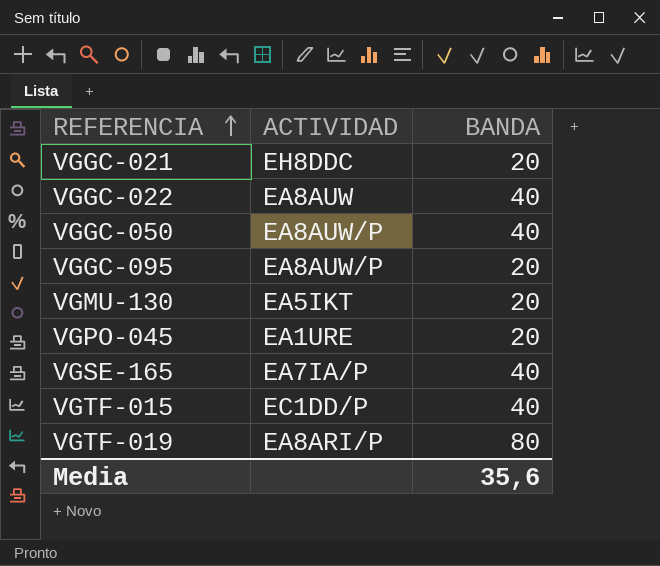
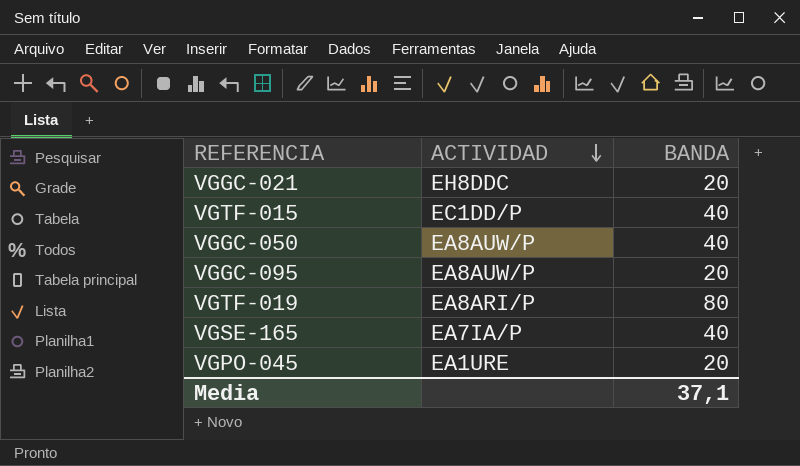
row order: REFERENCIA ascending -> ACTIVIDAD descending
row VGGC-022: EA8AUW | 40 -> none
row VGMU-130: EA5IKT | 20 -> none
Media | BANDA: 35,6 -> 37,1

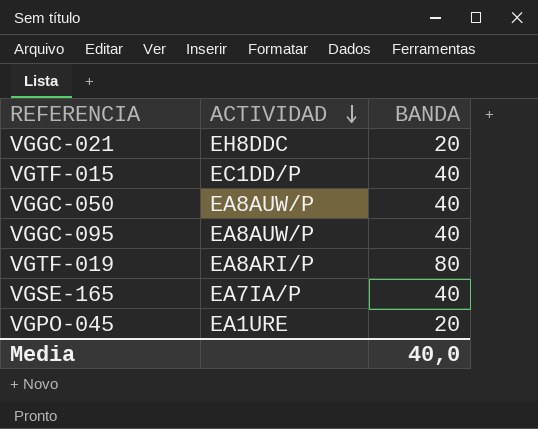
VGGC-095 | BANDA: 20 -> 40
Media | BANDA: 37,1 -> 40,0

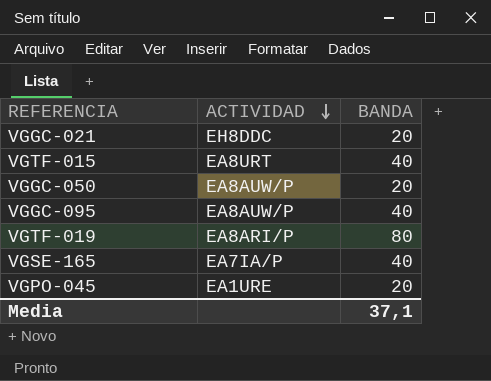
VGTF-015 | ACTIVIDAD: EC1DD/P -> EA8URT
VGGC-050 | BANDA: 40 -> 20
Media | BANDA: 40,0 -> 37,1

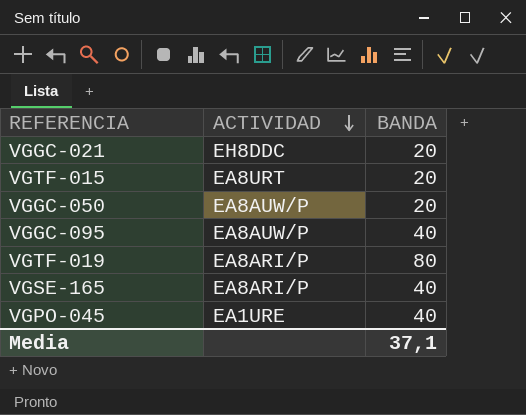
VGTF-015 | BANDA: 40 -> 20
VGSE-165 | ACTIVIDAD: EA7IA/P -> EA8ARI/P
VGPO-045 | BANDA: 20 -> 40

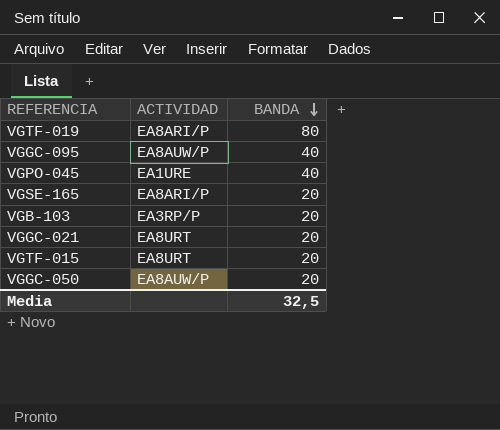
row order: ACTIVIDAD descending -> BANDA descending
VGSE-165 | BANDA: 40 -> 20
row VGB-103: none -> EA3RP/P | 20
VGGC-021 | ACTIVIDAD: EH8DDC -> EA8URT
Media | BANDA: 37,1 -> 32,5

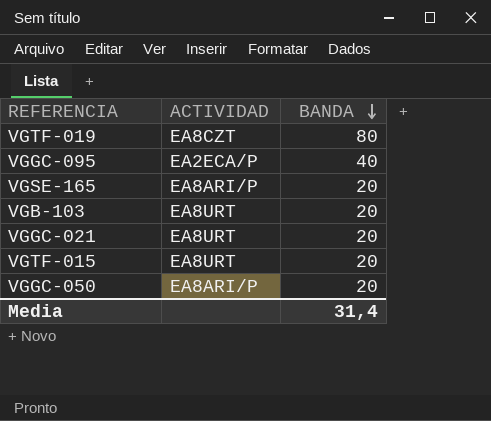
row VGPO-045: EA1URE | 40 -> none
VGTF-019 | ACTIVIDAD: EA8ARI/P -> EA8CZT
VGGC-095 | ACTIVIDAD: EA8AUW/P -> EA2ECA/P
VGB-103 | ACTIVIDAD: EA3RP/P -> EA8URT
VGGC-050 | ACTIVIDAD: EA8AUW/P -> EA8ARI/P
Media | BANDA: 32,5 -> 31,4

